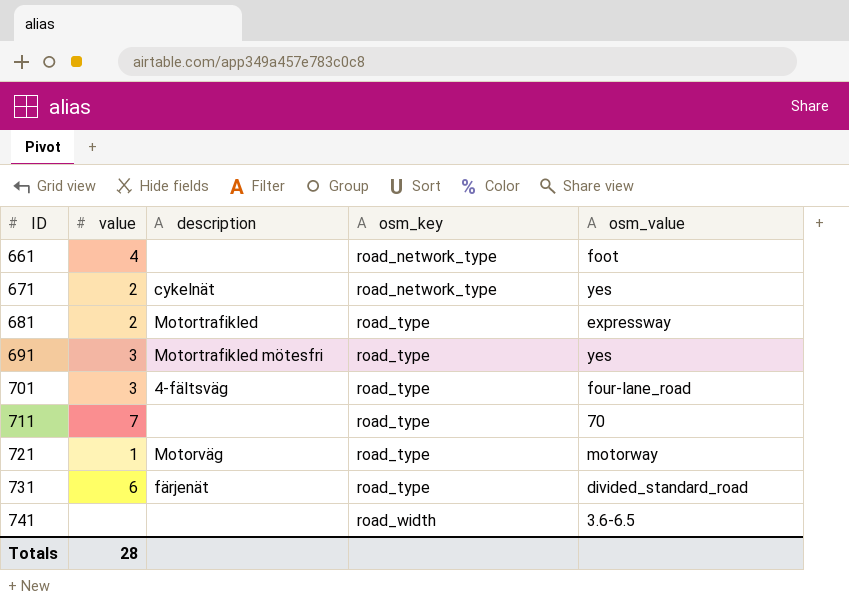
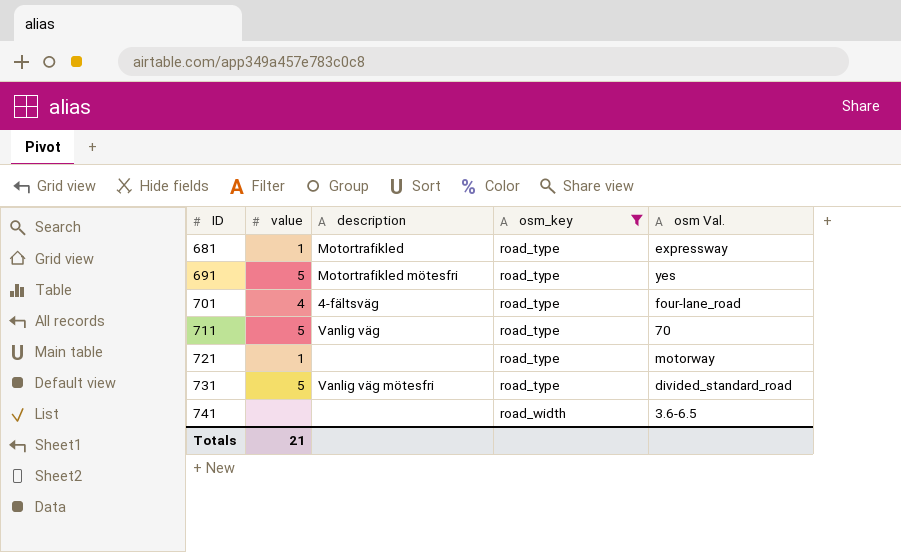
filter: none -> osm_key != road_network_type
column name: osm_value -> osm Val.
681 | value: 2 -> 1
691 | value: 3 -> 5
701 | value: 3 -> 4
711 | value: 7 -> 5
711 | description: none -> Vanlig väg
721 | description: Motorväg -> none
731 | value: 6 -> 5
731 | description: färjenät -> Vanlig väg mötesfri
Totals | value: 28 -> 21

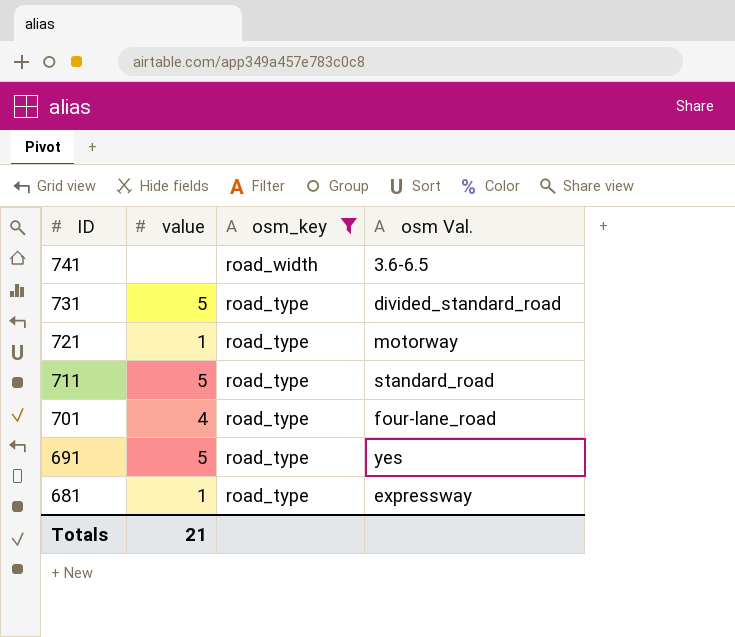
row order: ID ascending -> ID descending
column description | position: 3 -> none
711 | osm Val.: 70 -> standard_road

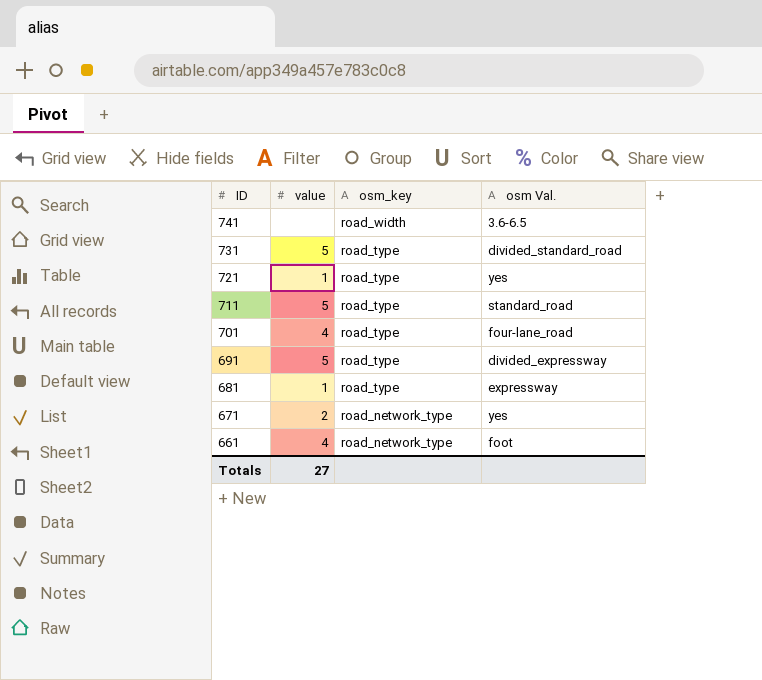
filter: osm_key != road_network_type -> none
721 | osm Val.: motorway -> yes
691 | osm Val.: yes -> divided_expressway
Totals | value: 21 -> 27

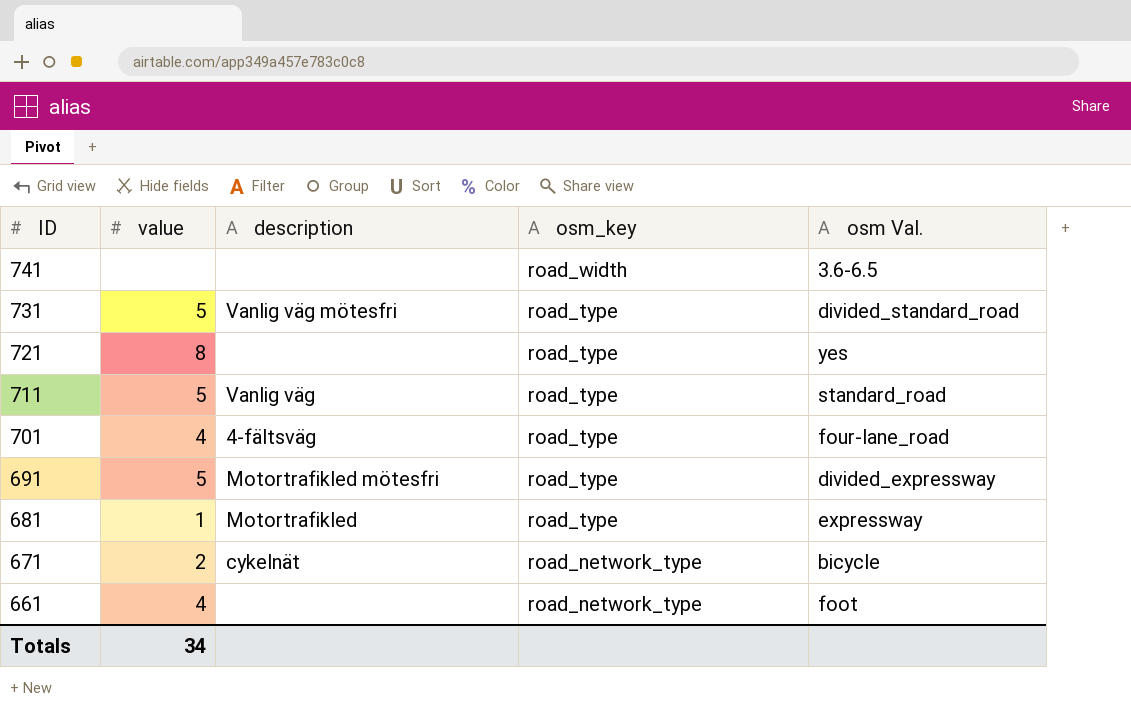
column description | position: none -> 3
721 | value: 1 -> 8
671 | osm Val.: yes -> bicycle
Totals | value: 27 -> 34

